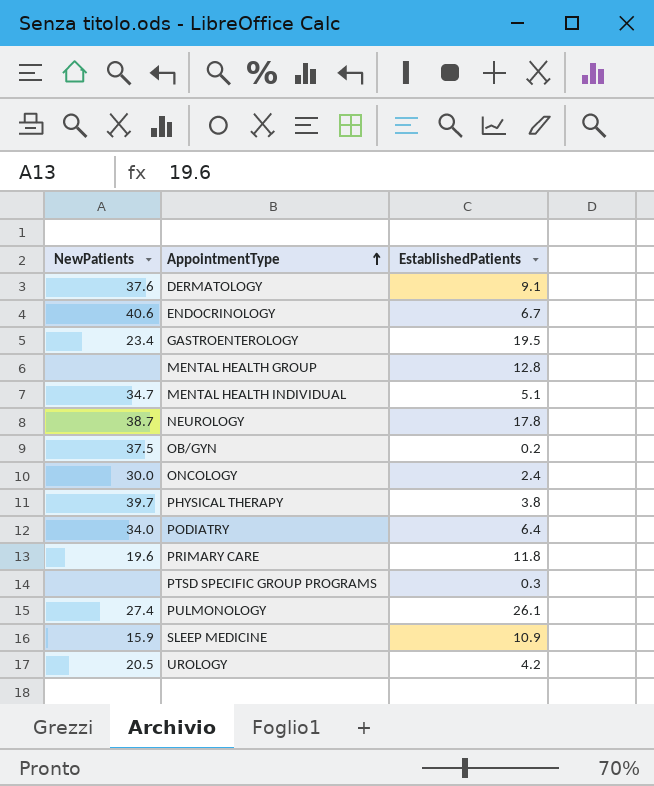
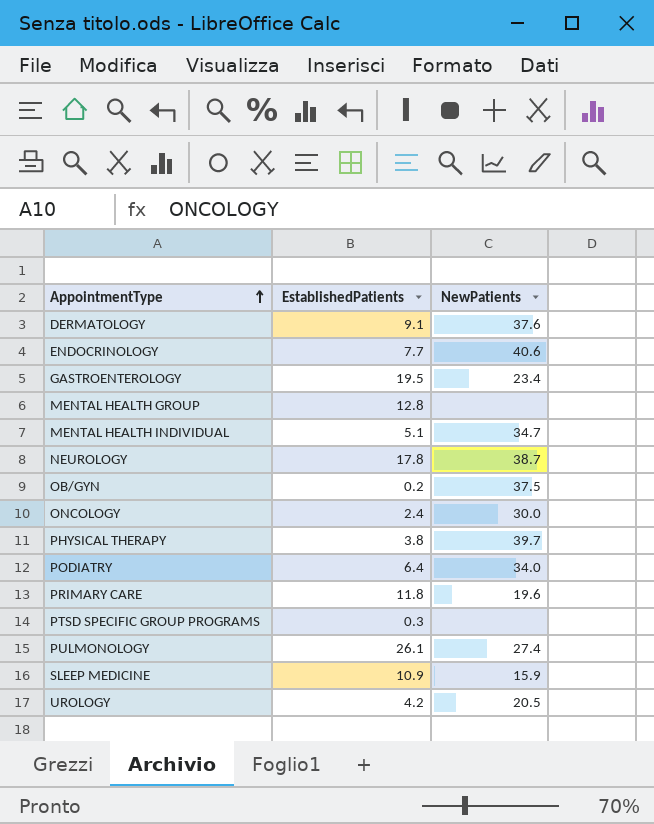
column NewPatients | position: 1 -> 3
ENDOCRINOLOGY | EstablishedPatients: 6.7 -> 7.7

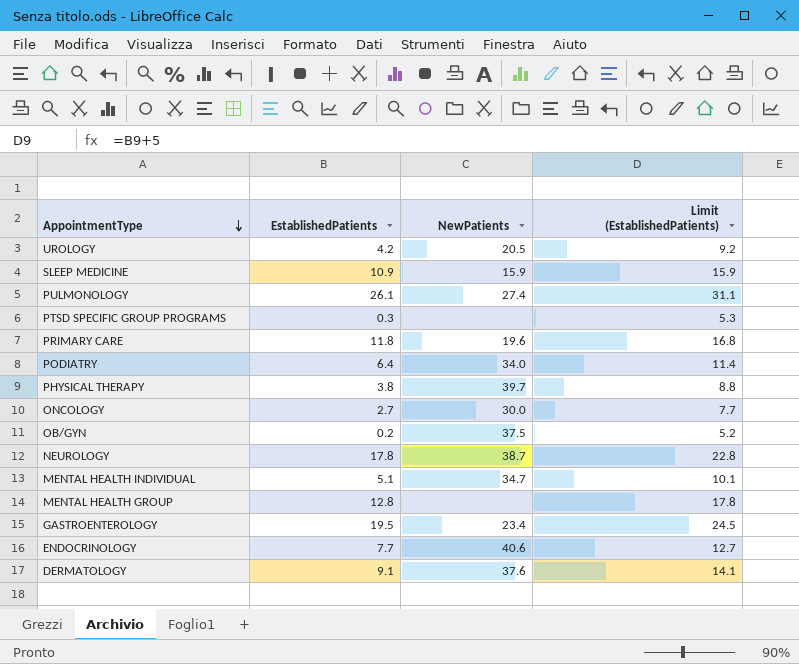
row order: AppointmentType ascending -> AppointmentType descending
column Limit (EstablishedPatients) | formula: none -> [EstablishedPatients] + 5
ONCOLOGY | EstablishedPatients: 2.4 -> 2.7

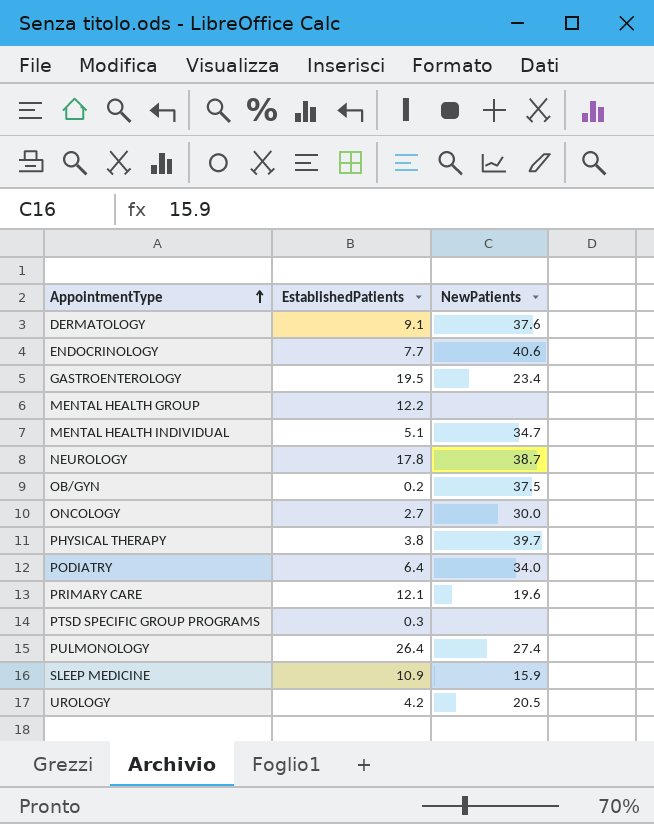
row order: AppointmentType descending -> AppointmentType ascending
column Limit (EstablishedPatients) | formula: [EstablishedPatients] + 5 -> none
MENTAL HEALTH GROUP | EstablishedPatients: 12.8 -> 12.2
PRIMARY CARE | EstablishedPatients: 11.8 -> 12.1
PULMONOLOGY | EstablishedPatients: 26.1 -> 26.4

